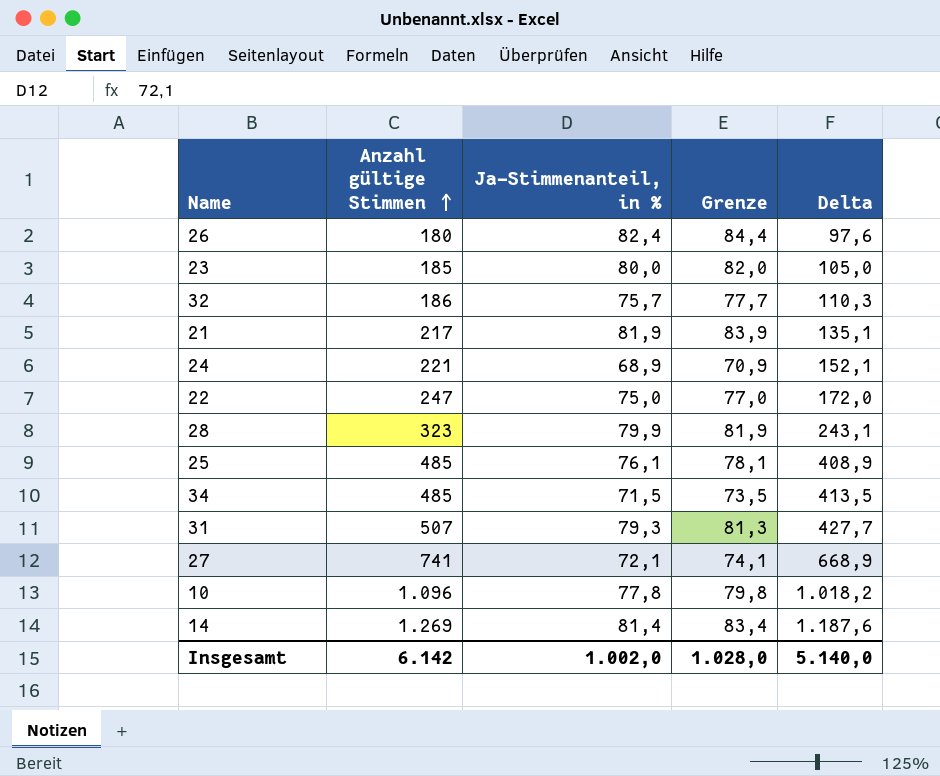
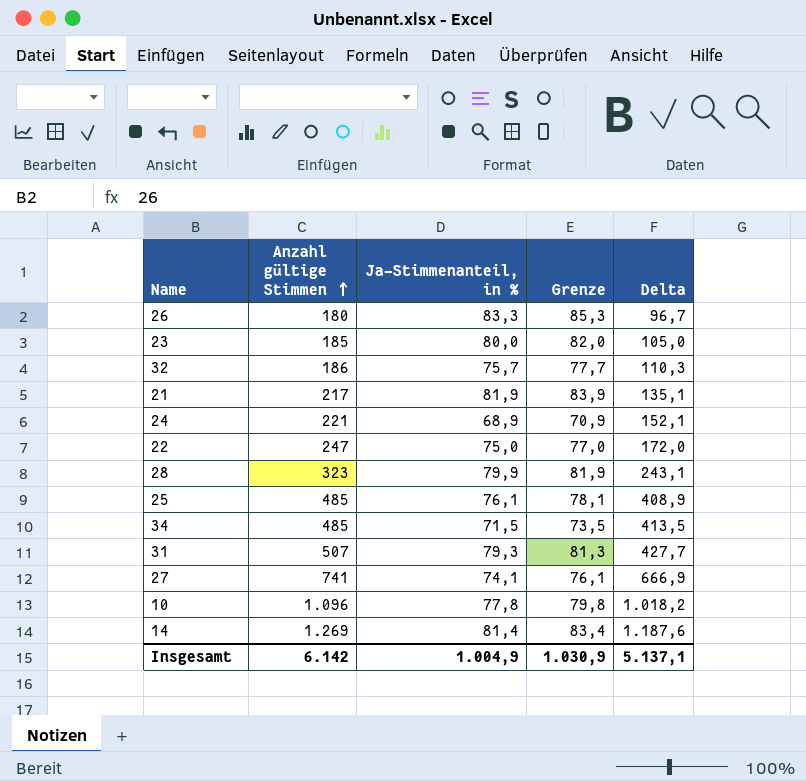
26 | Ja-Stimmenanteil, in %: 82,4 -> 83,3
26 | Grenze: 84,4 -> 85,3
26 | Delta: 97,6 -> 96,7
27 | Ja-Stimmenanteil, in %: 72,1 -> 74,1
27 | Grenze: 74,1 -> 76,1
27 | Delta: 668,9 -> 666,9
Insgesamt | Ja-Stimmenanteil, in %: 1.002,0 -> 1.004,9
Insgesamt | Grenze: 1.028,0 -> 1.030,9
Insgesamt | Delta: 5.140,0 -> 5.137,1

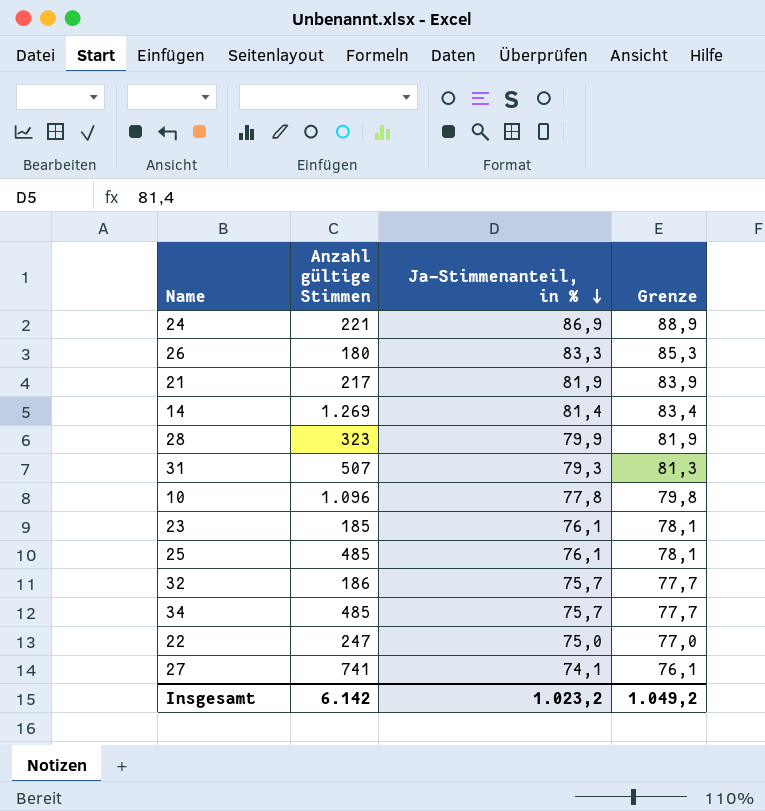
row order: Anzahl gültige Stimmen ascending -> Ja-Stimmenanteil, in % descending
column Delta | formula: [Anzahl gültige Stimmen] - [Ja-Stimmenanteil, in %] -> none
24 | Ja-Stimmenanteil, in %: 68,9 -> 86,9
24 | Grenze: 70,9 -> 88,9
23 | Ja-Stimmenanteil, in %: 80,0 -> 76,1
23 | Grenze: 82,0 -> 78,1
34 | Ja-Stimmenanteil, in %: 71,5 -> 75,7
34 | Grenze: 73,5 -> 77,7
Insgesamt | Ja-Stimmenanteil, in %: 1.004,9 -> 1.023,2
Insgesamt | Grenze: 1.030,9 -> 1.049,2

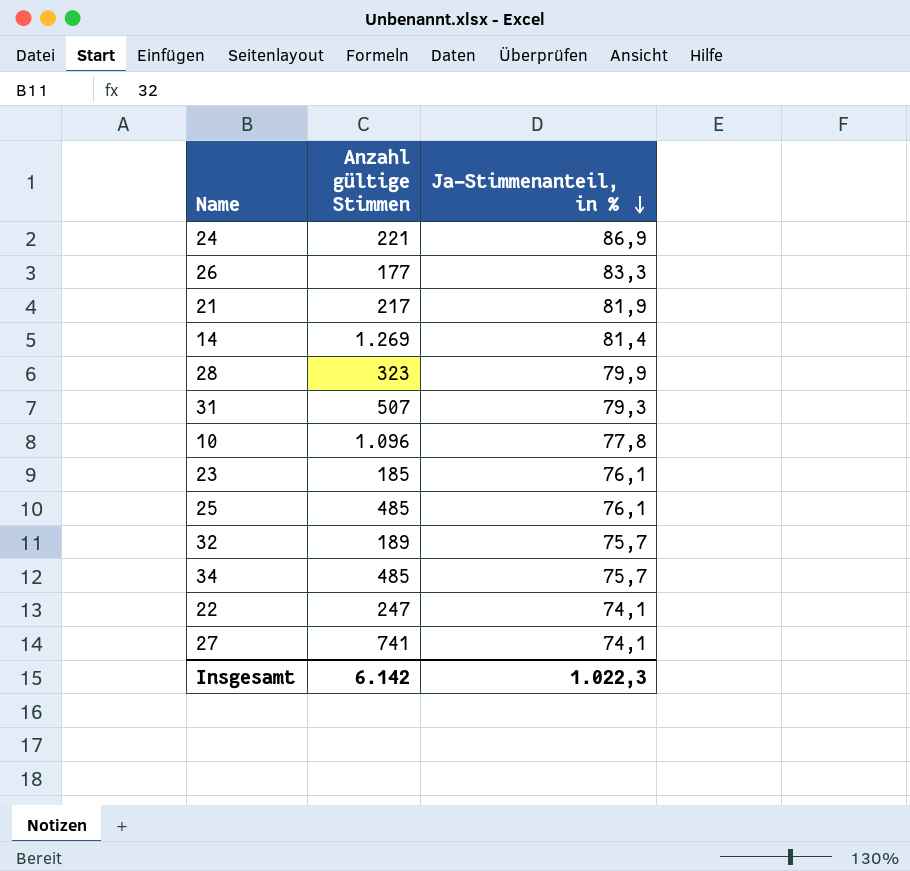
column Grenze | formula: [Ja-Stimmenanteil, in %] + 2 -> none
26 | Anzahl gültige Stimmen: 180 -> 177
32 | Anzahl gültige Stimmen: 186 -> 189
22 | Ja-Stimmenanteil, in %: 75,0 -> 74,1
Insgesamt | Ja-Stimmenanteil, in %: 1.023,2 -> 1.022,3

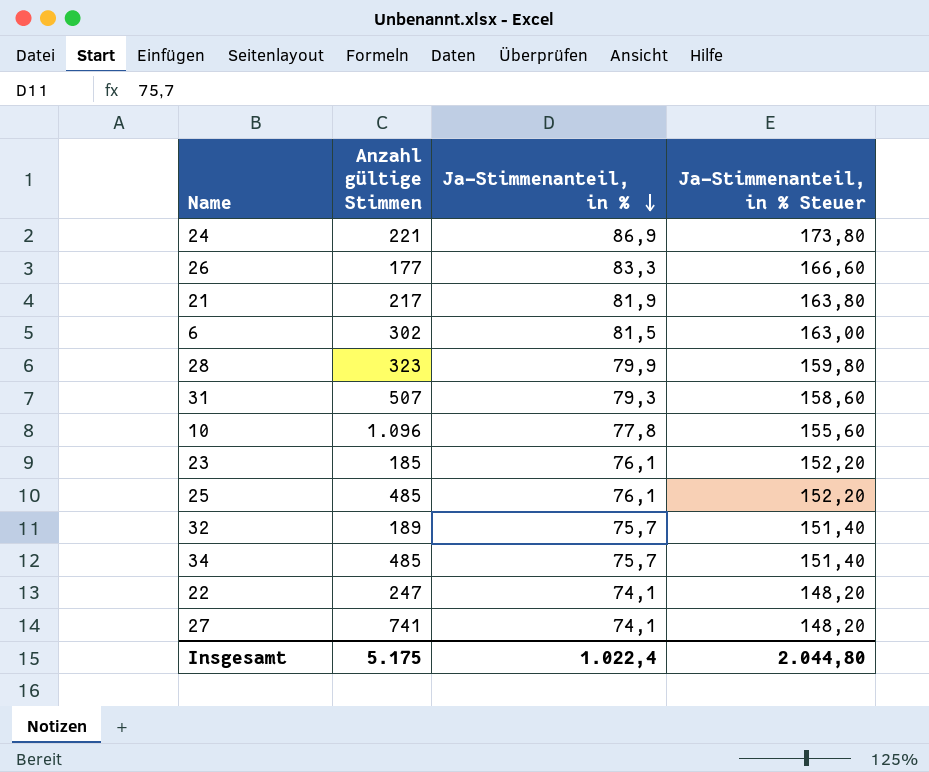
column Ja-Stimmenanteil, in % Steuer | formula: none -> [Ja-Stimmenanteil, in %] * 2
row 14: 1.269 | 81,4 -> none
row 6: none -> 302 | 81,5 | 163,00
Insgesamt | Anzahl gültige Stimmen: 6.142 -> 5.175
Insgesamt | Ja-Stimmenanteil, in %: 1.022,3 -> 1.022,4

